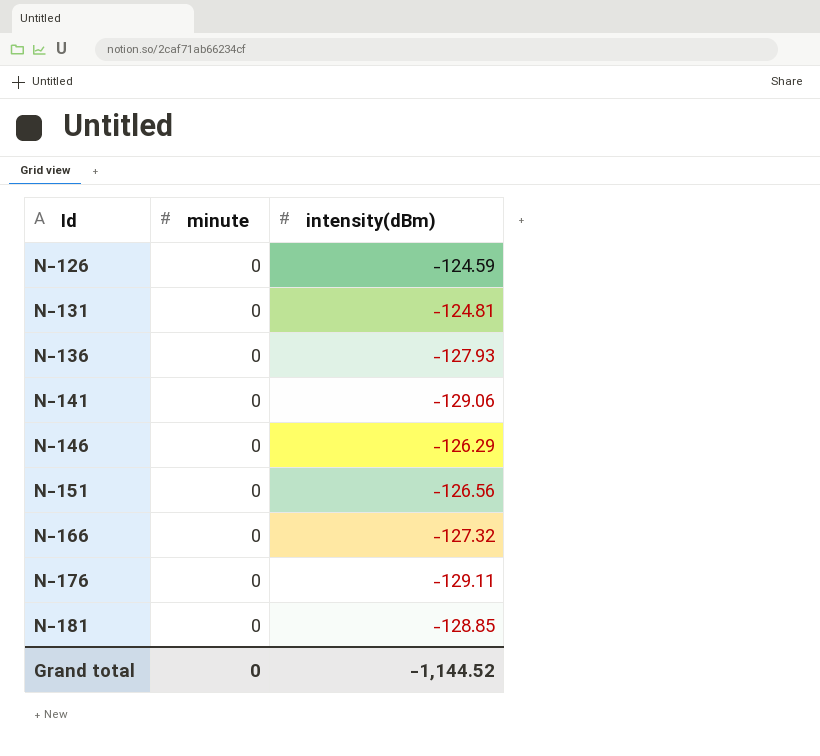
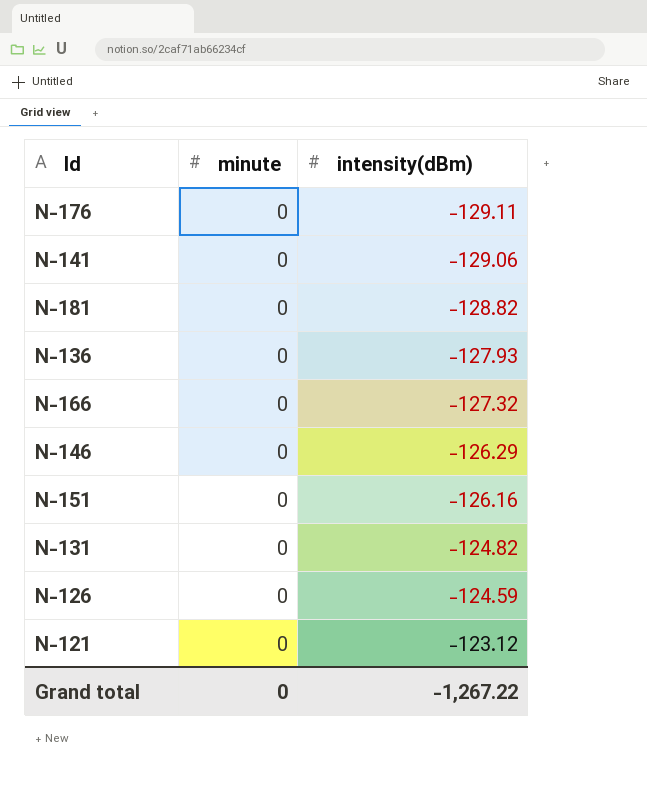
row order: Id ascending -> intensity(dBm) ascending
N-181 | intensity(dBm): -128.85 -> -128.82
N-151 | intensity(dBm): -126.56 -> -126.16
N-131 | intensity(dBm): -124.81 -> -124.82
row N-121: none -> 0 | -123.12
Grand total | intensity(dBm): -1,144.52 -> -1,267.22

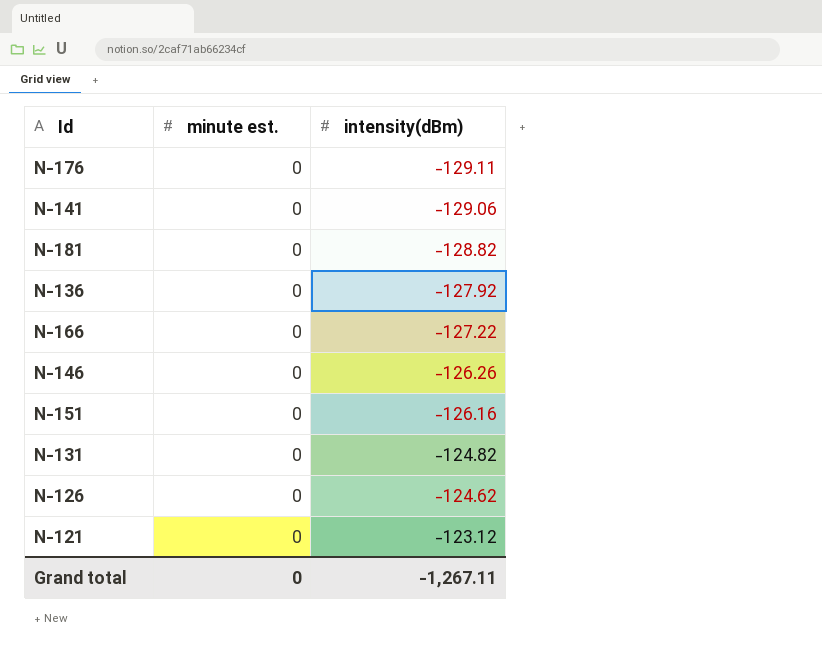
column name: minute -> minute est.
N-136 | intensity(dBm): -127.93 -> -127.92
N-166 | intensity(dBm): -127.32 -> -127.22
N-146 | intensity(dBm): -126.29 -> -126.26
N-126 | intensity(dBm): -124.59 -> -124.62
Grand total | intensity(dBm): -1,267.22 -> -1,267.11

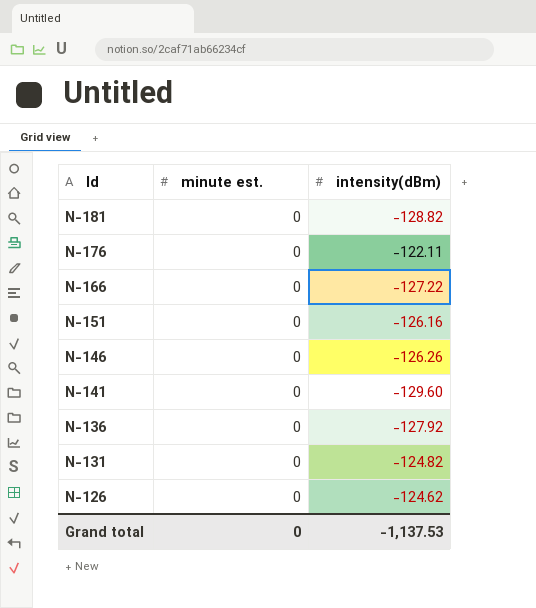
row order: intensity(dBm) ascending -> Id descending
row N-121: 0 | -123.12 -> none
N-176 | intensity(dBm): -129.11 -> -122.11
N-141 | intensity(dBm): -129.06 -> -129.60
Grand total | intensity(dBm): -1,267.11 -> -1,137.53

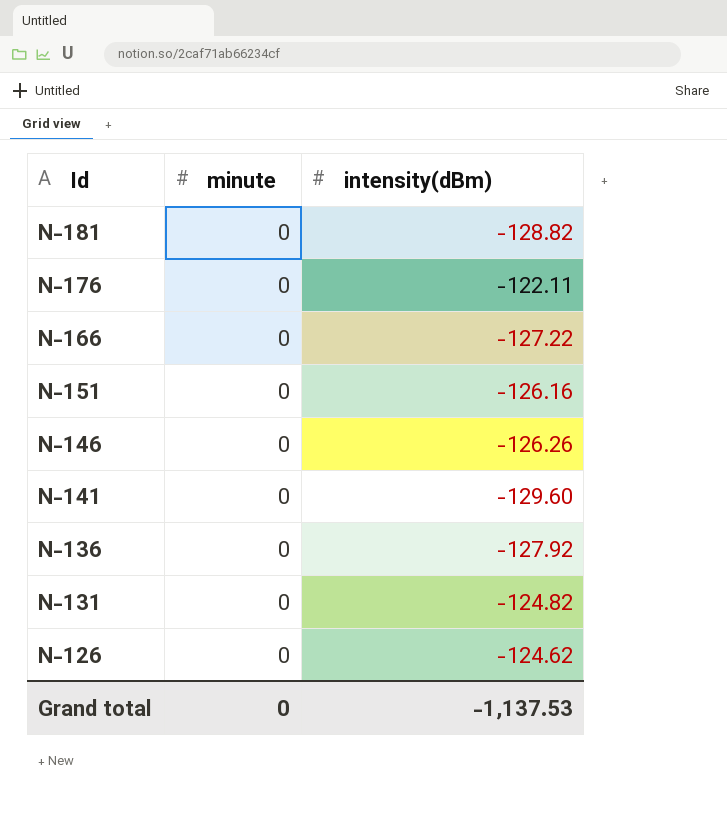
column name: minute est. -> minute

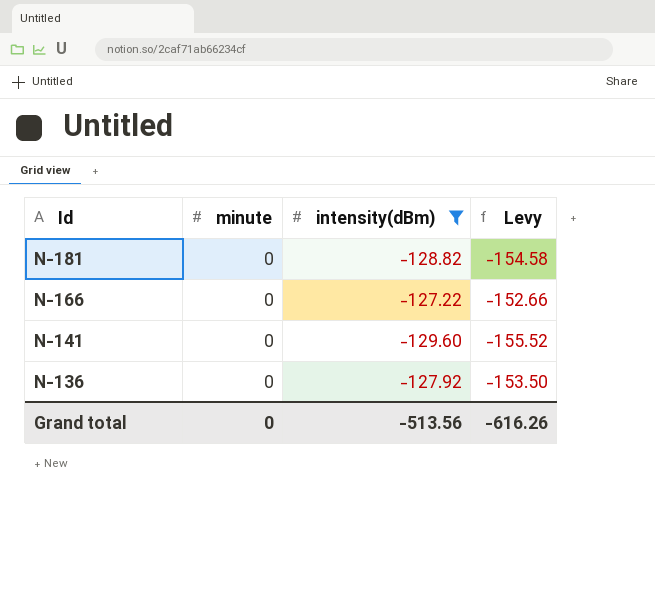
filter: none -> intensity(dBm) <= -127.22
column Levy | formula: none -> [intensity(dBm)] * 1.2
Grand total | intensity(dBm): -1,137.53 -> -513.56

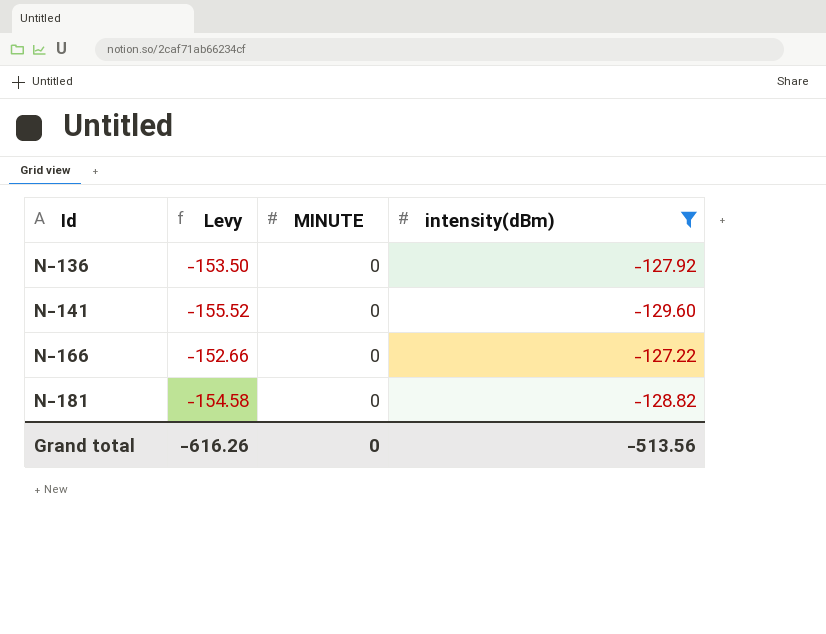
row order: Id descending -> Id ascending
column Levy | position: 4 -> 2
column name: minute -> MINUTE

